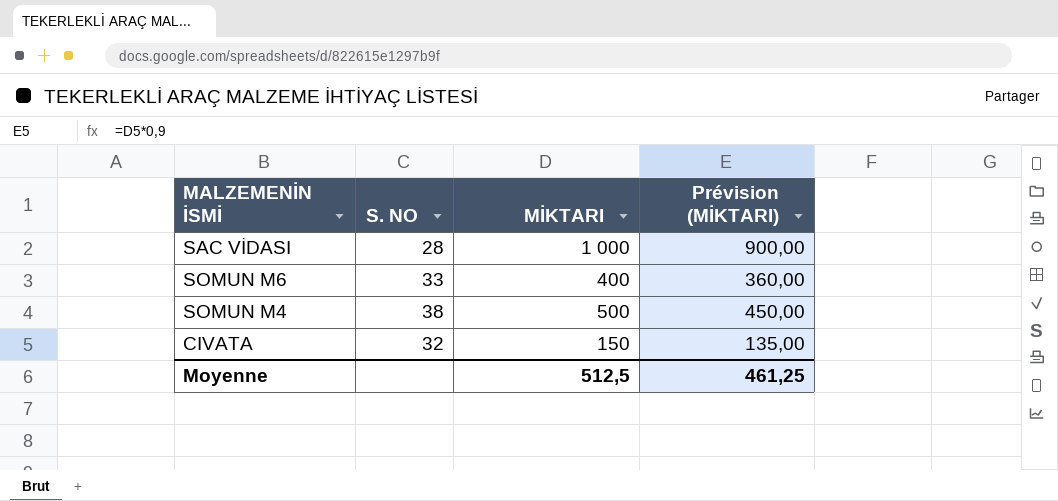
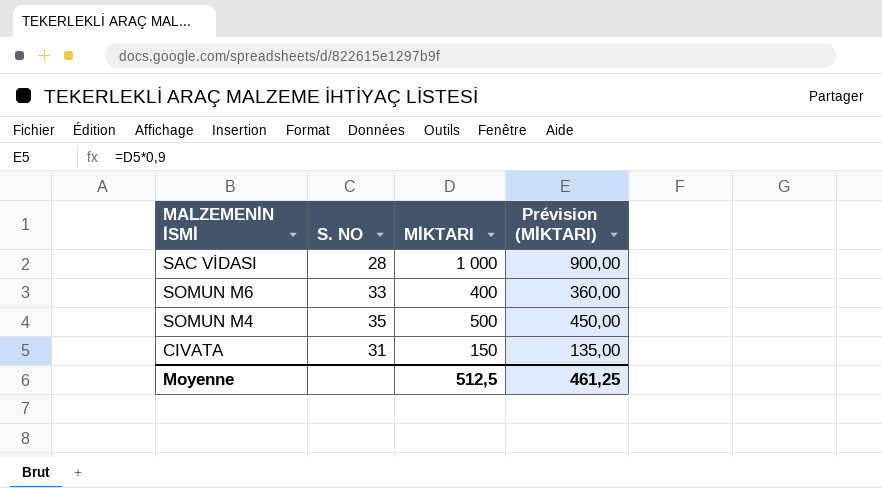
SOMUN M4 | S. NO: 38 -> 35
CIVATA | S. NO: 32 -> 31

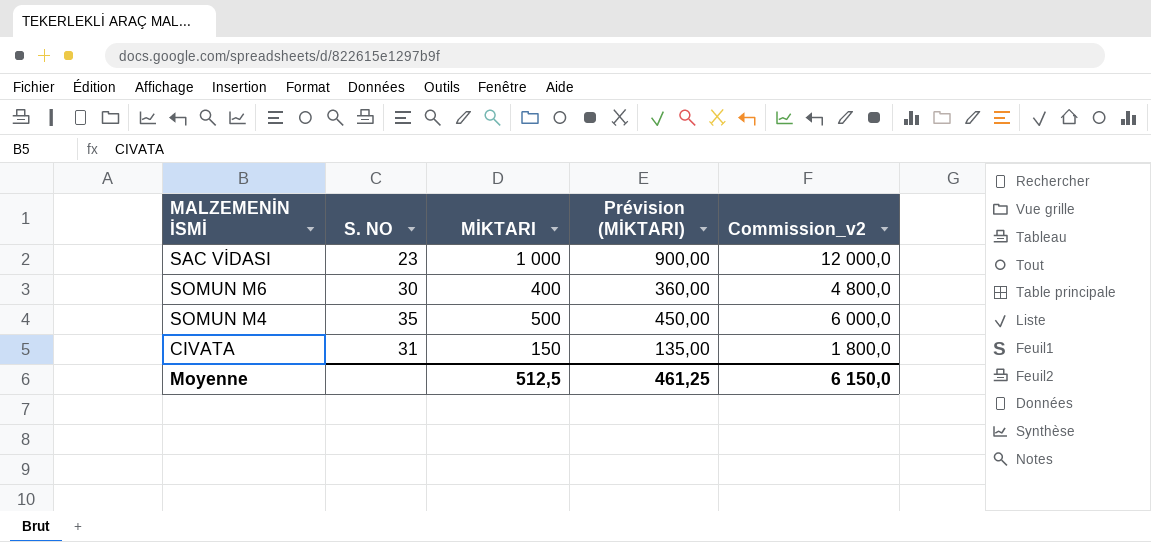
column Commission_v2 | formula: none -> [MİKTARI] * 12
SAC VİDASI | S. NO: 28 -> 23
SOMUN M6 | S. NO: 33 -> 30

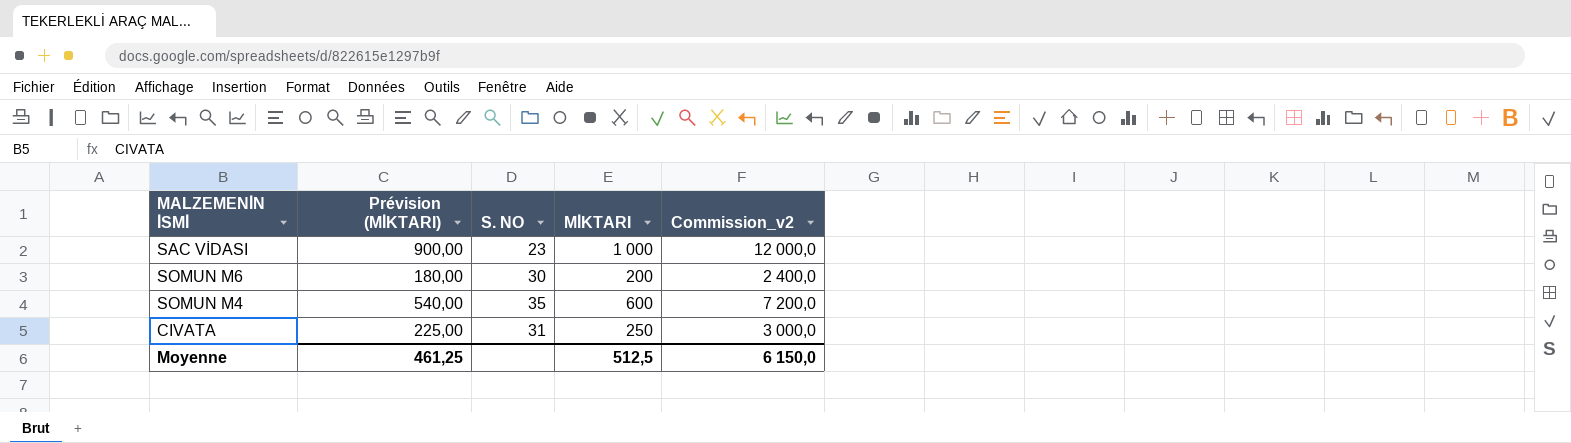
column Prévision (MİKTARI) | position: 4 -> 2
SOMUN M6 | Prévision (MİKTARI): 360,00 -> 180,00
SOMUN M6 | MİKTARI: 400 -> 200
SOMUN M6 | Commission_v2: 4 800,0 -> 2 400,0
SOMUN M4 | Prévision (MİKTARI): 450,00 -> 540,00
SOMUN M4 | MİKTARI: 500 -> 600
SOMUN M4 | Commission_v2: 6 000,0 -> 7 200,0
CIVATA | Prévision (MİKTARI): 135,00 -> 225,00
CIVATA | MİKTARI: 150 -> 250
CIVATA | Commission_v2: 1 800,0 -> 3 000,0

